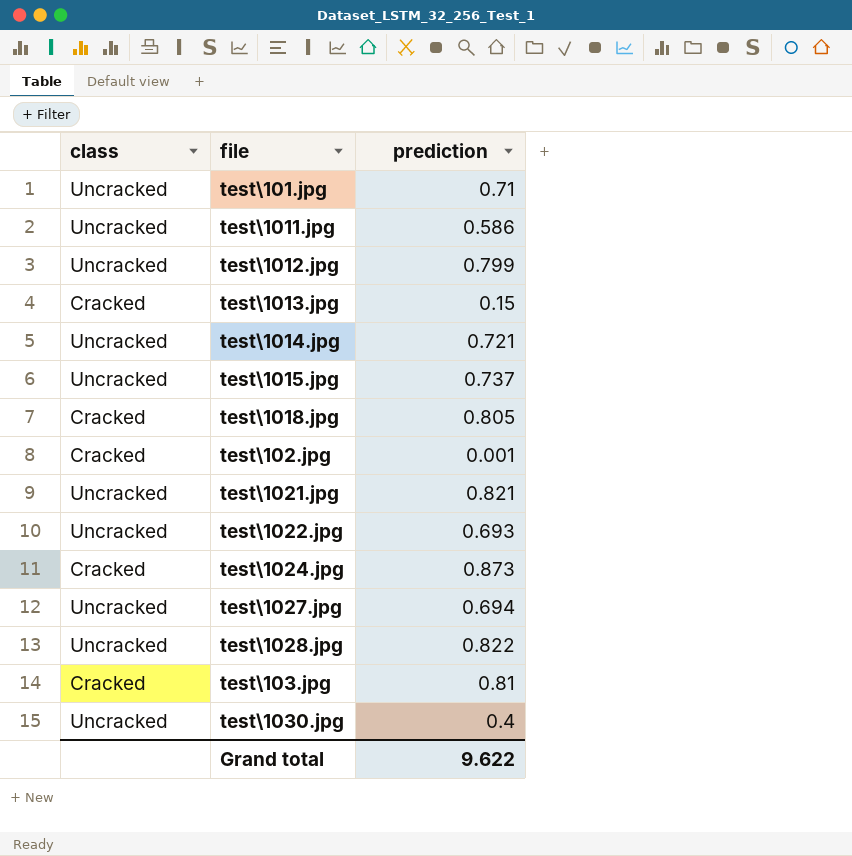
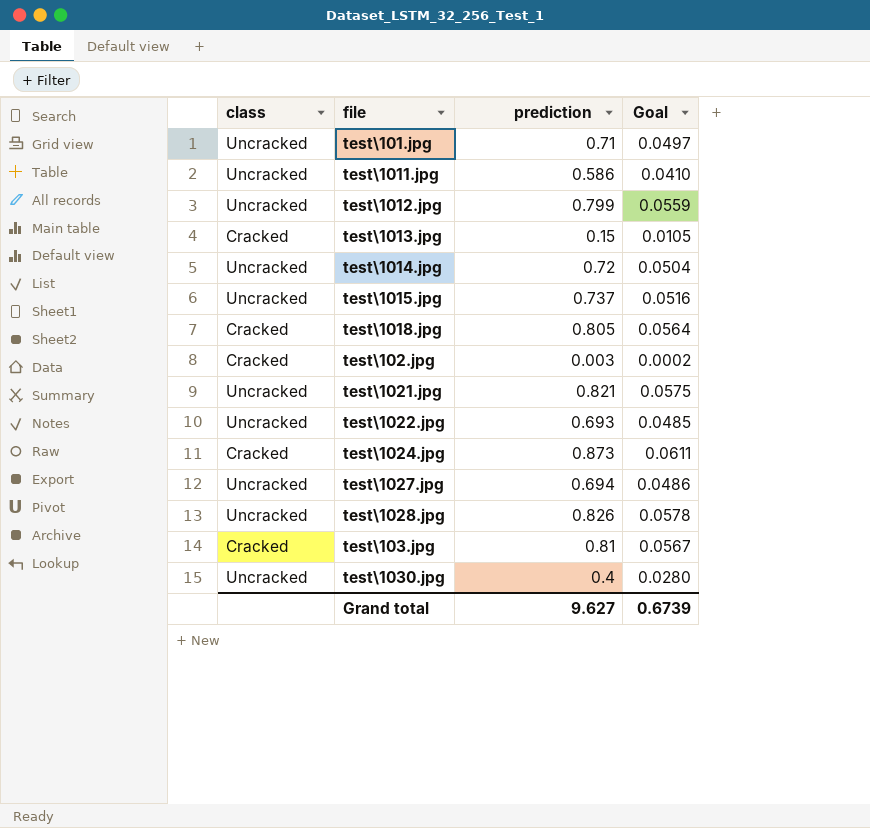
column Goal | formula: none -> [prediction] * 0.07
test\1014.jpg | prediction: 0.721 -> 0.72
test\102.jpg | prediction: 0.001 -> 0.003
test\1028.jpg | prediction: 0.822 -> 0.826
Grand total | prediction: 9.622 -> 9.627

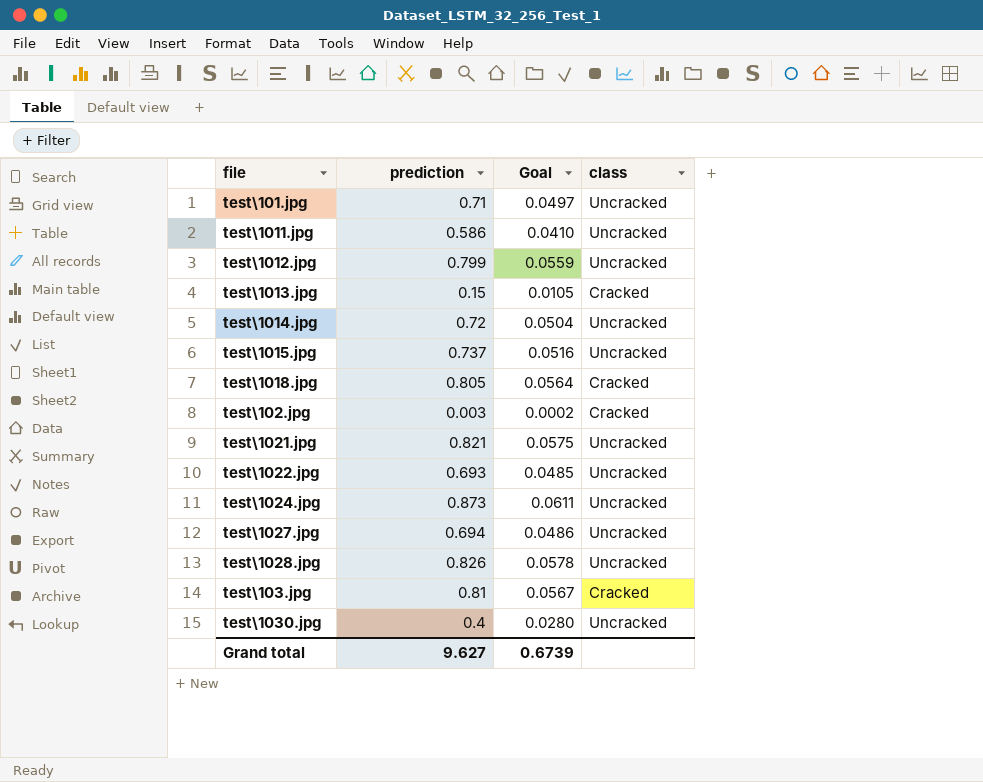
column class | position: 1 -> 4
test\1024.jpg | class: Cracked -> Uncracked

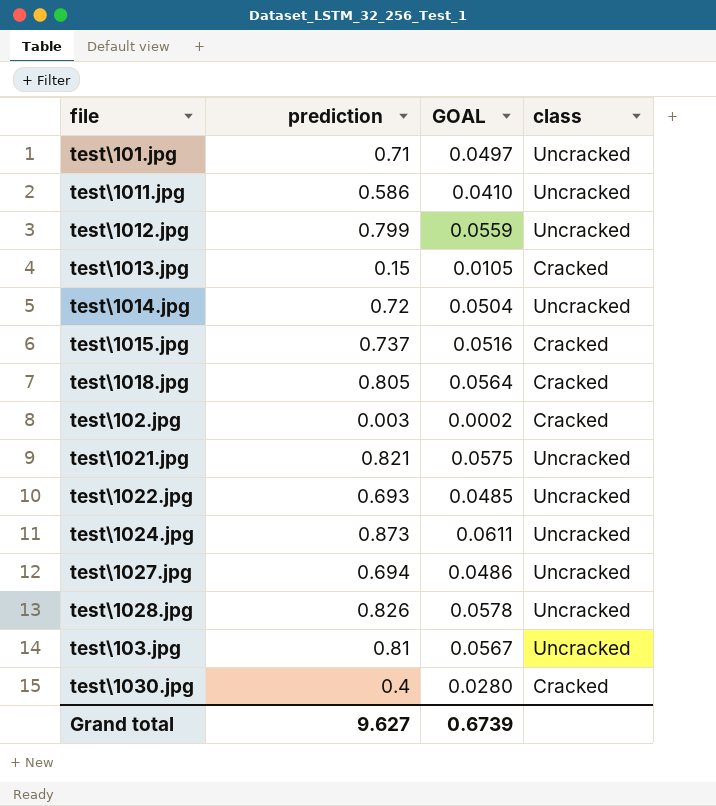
column name: Goal -> GOAL
test\1015.jpg | class: Uncracked -> Cracked
test\103.jpg | class: Cracked -> Uncracked
test\1030.jpg | class: Uncracked -> Cracked

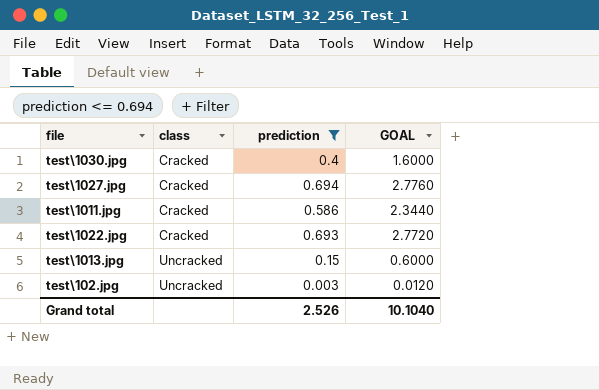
filter: none -> prediction <= 0.694
row order: none -> class ascending
column class | position: 4 -> 2
column GOAL | formula: [prediction] * 0.07 -> [prediction] * 4
test\1027.jpg | class: Uncracked -> Cracked
test\1011.jpg | class: Uncracked -> Cracked
test\1022.jpg | class: Uncracked -> Cracked
test\1013.jpg | class: Cracked -> Uncracked
test\102.jpg | class: Cracked -> Uncracked
Grand total | prediction: 9.627 -> 2.526
Grand total | GOAL: 0.6739 -> 10.1040

